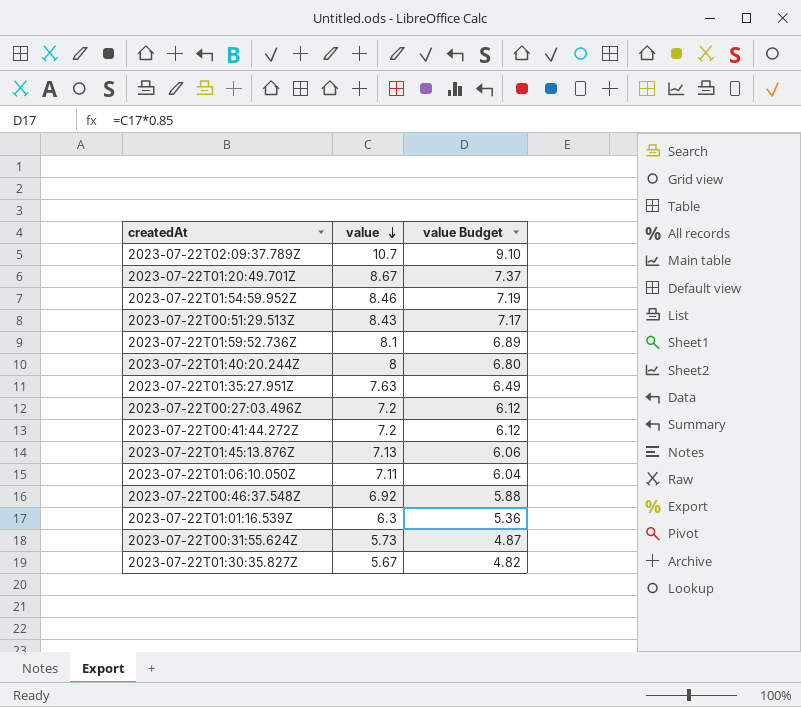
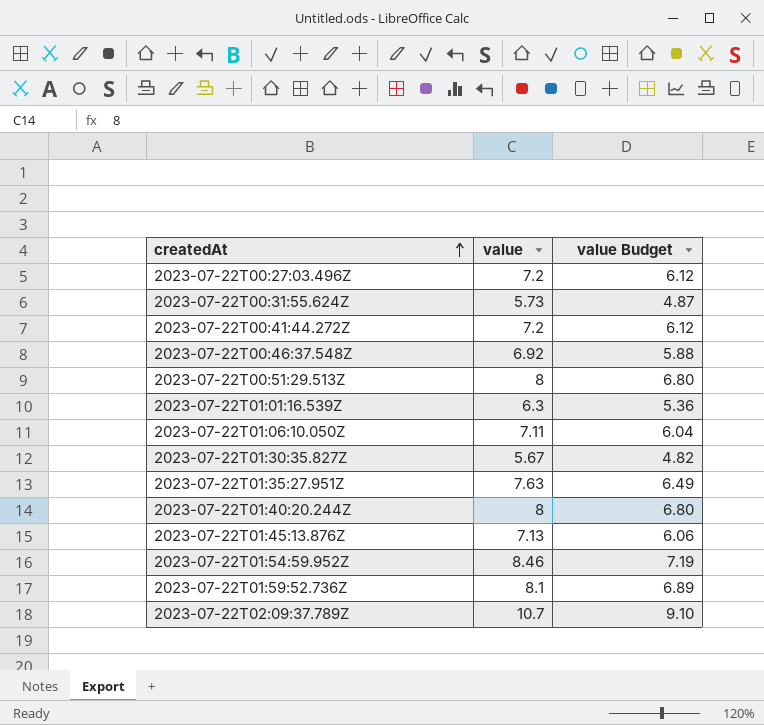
row order: value descending -> createdAt ascending
row 2023-07-22T01:20:49.701Z: 8.67 | 7.37 -> none
2023-07-22T00:51:29.513Z | value: 8.43 -> 8
2023-07-22T00:51:29.513Z | value Budget: 7.17 -> 6.80

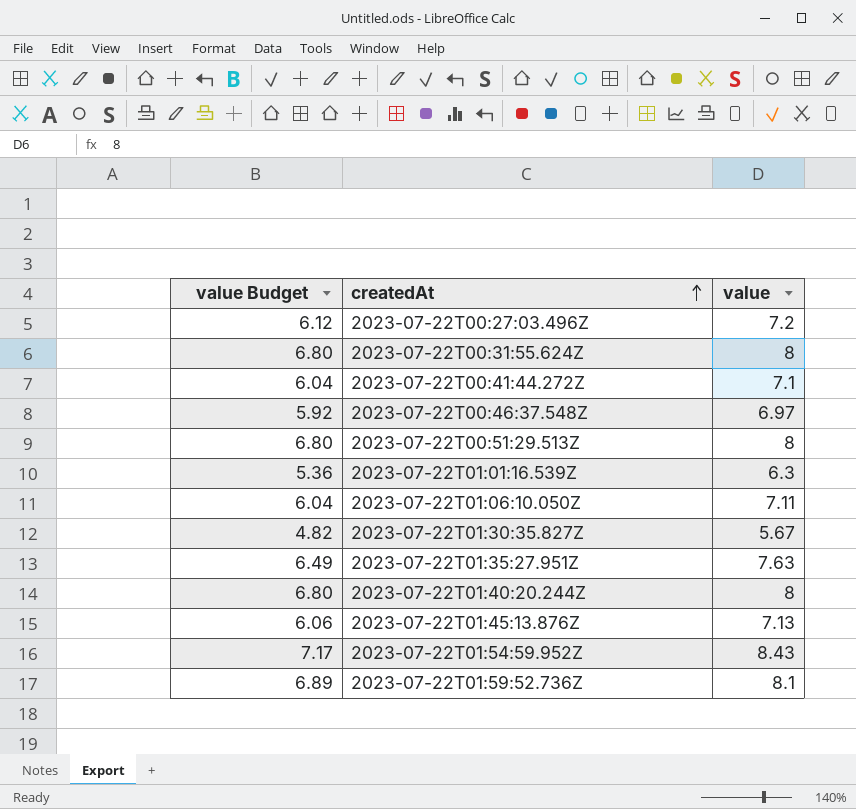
column value Budget | position: 3 -> 1
row 2023-07-22T02:09:37.789Z: 10.7 | 9.10 -> none
2023-07-22T00:31:55.624Z | value Budget: 4.87 -> 6.80
2023-07-22T00:31:55.624Z | value: 5.73 -> 8
2023-07-22T00:41:44.272Z | value Budget: 6.12 -> 6.04
2023-07-22T00:41:44.272Z | value: 7.2 -> 7.1
2023-07-22T00:46:37.548Z | value Budget: 5.88 -> 5.92
2023-07-22T00:46:37.548Z | value: 6.92 -> 6.97
2023-07-22T01:54:59.952Z | value Budget: 7.19 -> 7.17
2023-07-22T01:54:59.952Z | value: 8.46 -> 8.43

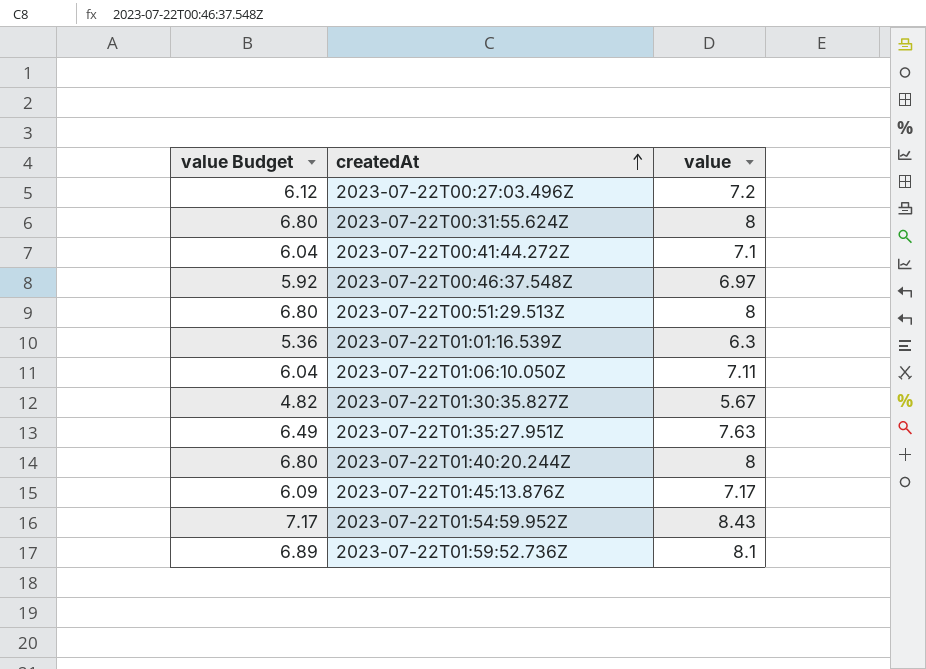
2023-07-22T01:45:13.876Z | value Budget: 6.06 -> 6.09
2023-07-22T01:45:13.876Z | value: 7.13 -> 7.17

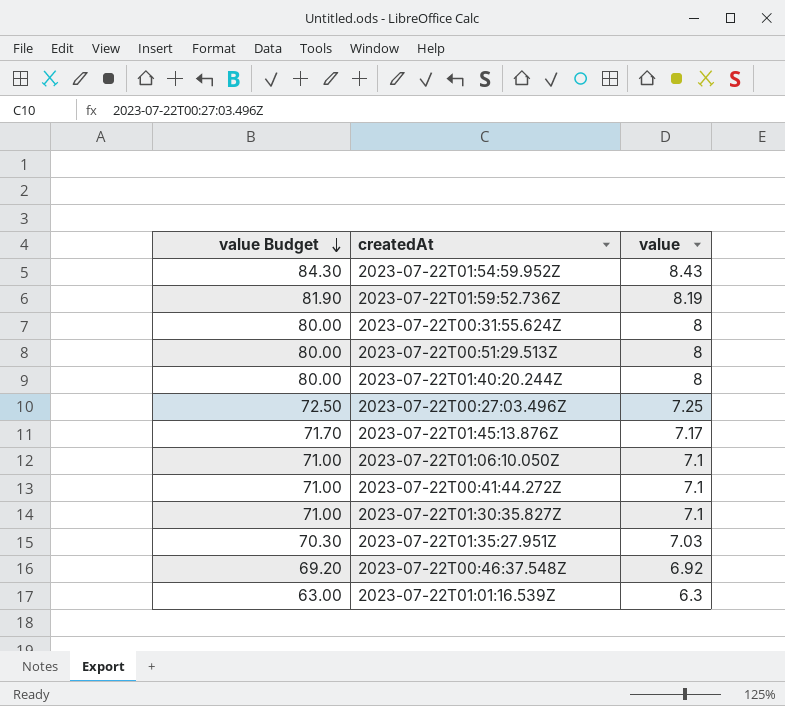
row order: createdAt ascending -> value Budget descending
column value Budget | formula: [value] * 0.85 -> [value] * 10
2023-07-22T01:59:52.736Z | value: 8.1 -> 8.19
2023-07-22T00:27:03.496Z | value: 7.2 -> 7.25
2023-07-22T01:06:10.050Z | value: 7.11 -> 7.1
2023-07-22T01:30:35.827Z | value: 5.67 -> 7.1
2023-07-22T01:35:27.951Z | value: 7.63 -> 7.03
2023-07-22T00:46:37.548Z | value: 6.97 -> 6.92

